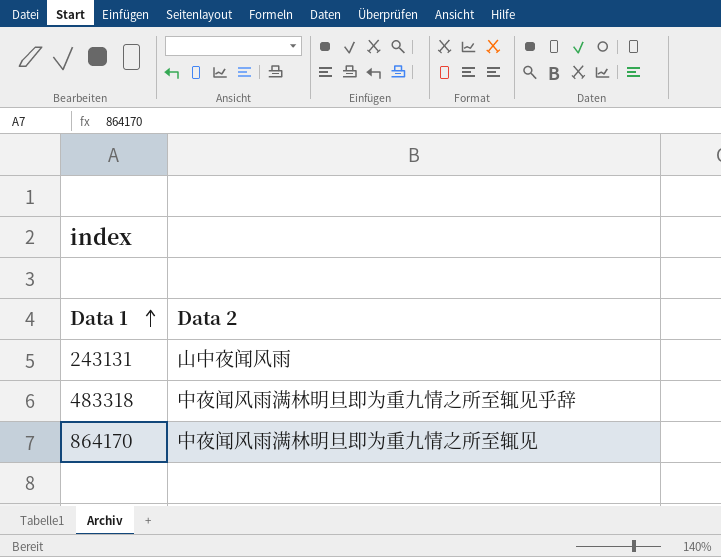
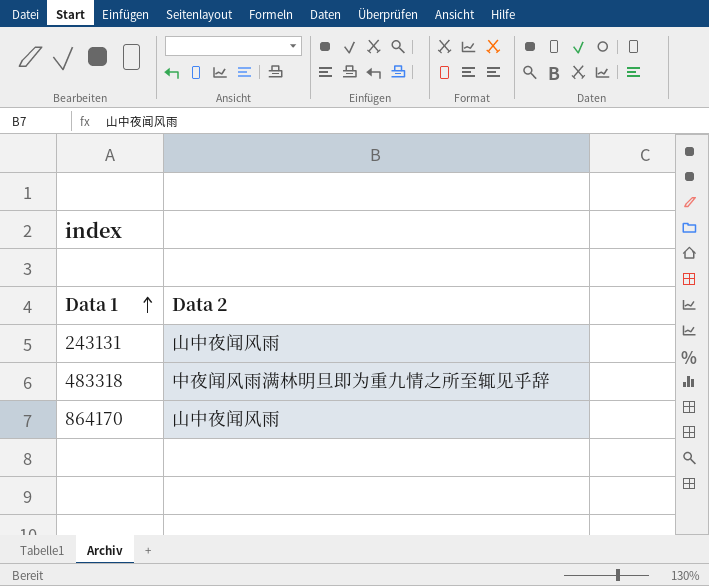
864170 | Data 2: 中夜闻风雨满林明旦即为重九情之所至辄见 -> 山中夜闻风雨

